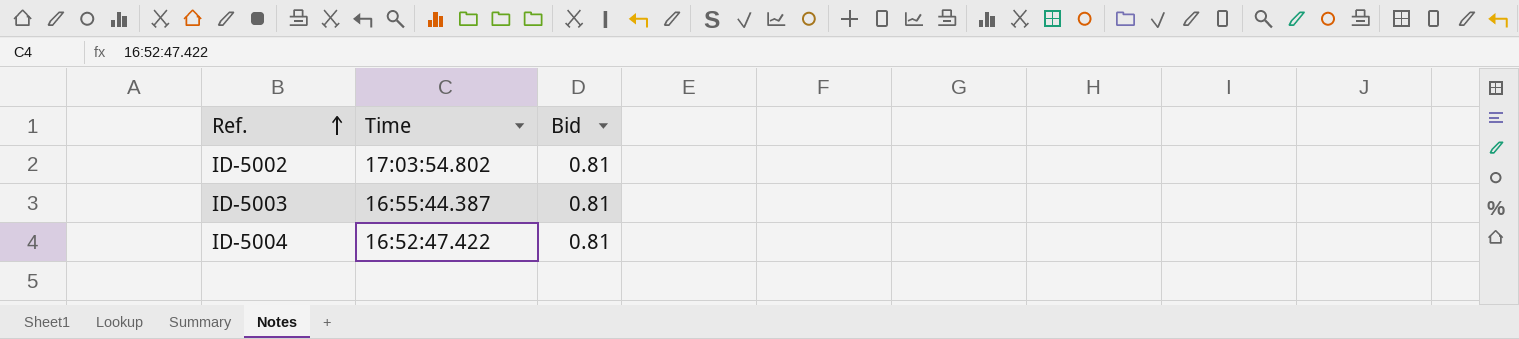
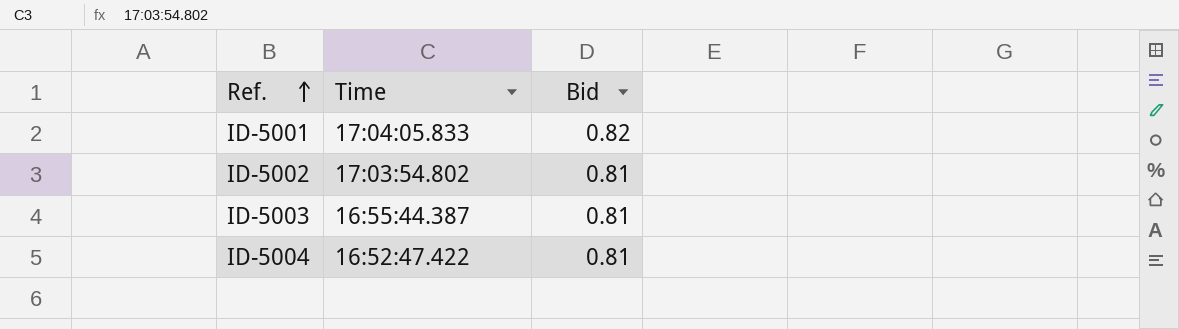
row ID-5001: none -> 17:04:05.833 | 0.82

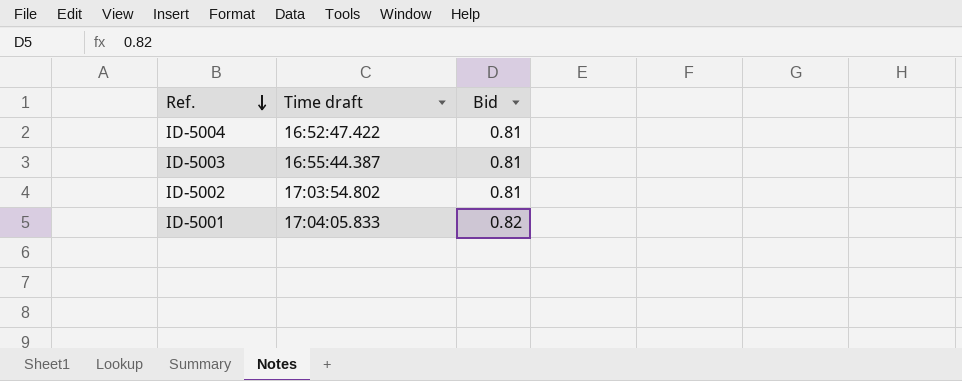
row order: Ref. ascending -> Ref. descending
column name: Time -> Time draft

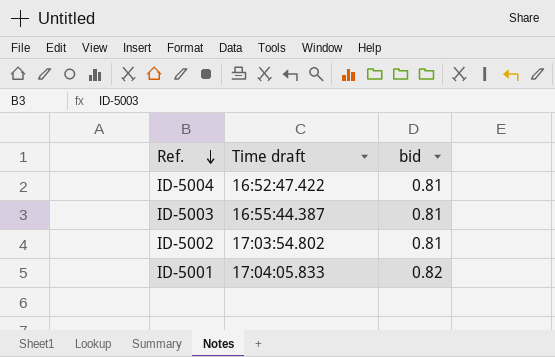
column name: Bid -> bid

